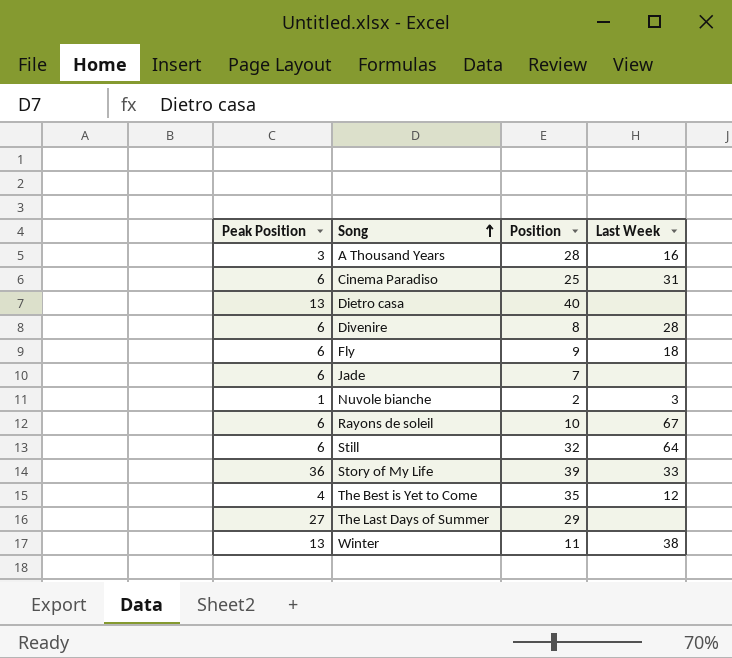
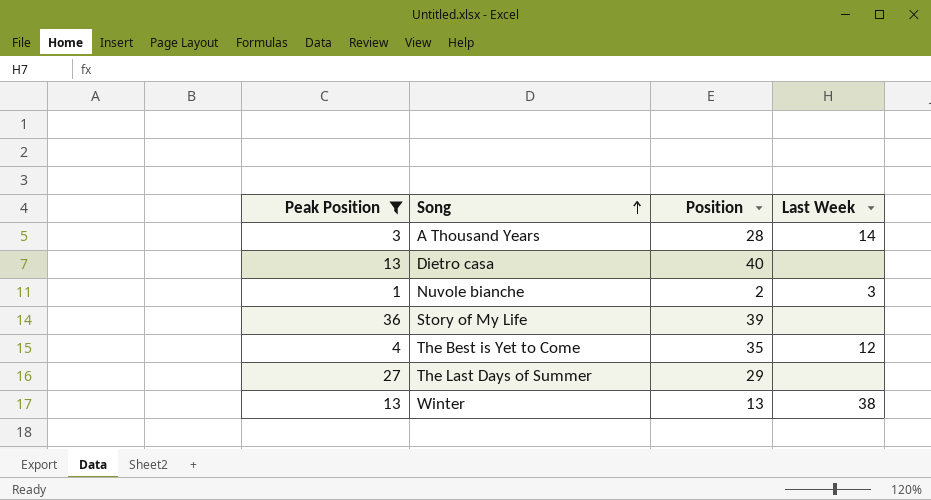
filter: none -> Peak Position != 6
A Thousand Years | Last Week: 16 -> 14
Story of My Life | Last Week: 33 -> none
Winter | Position: 11 -> 13

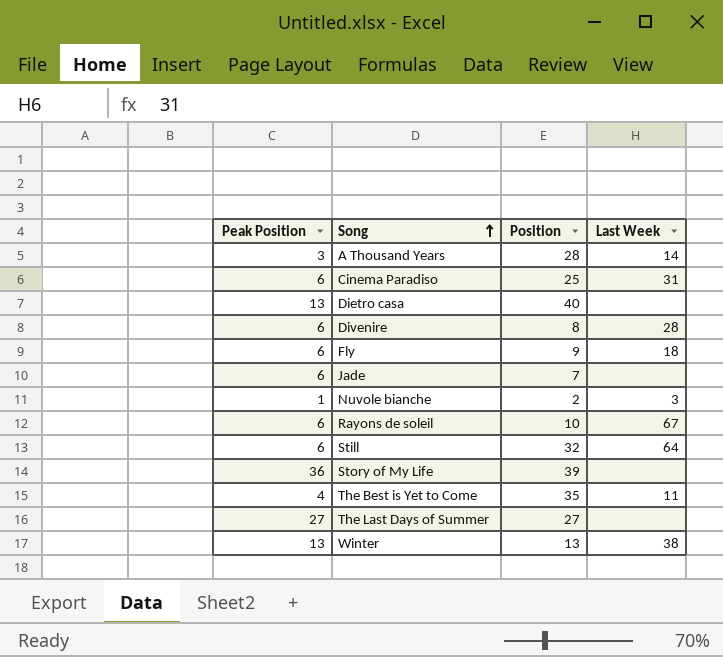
filter: Peak Position != 6 -> none
The Best is Yet to Come | Last Week: 12 -> 11
The Last Days of Summer | Position: 29 -> 27

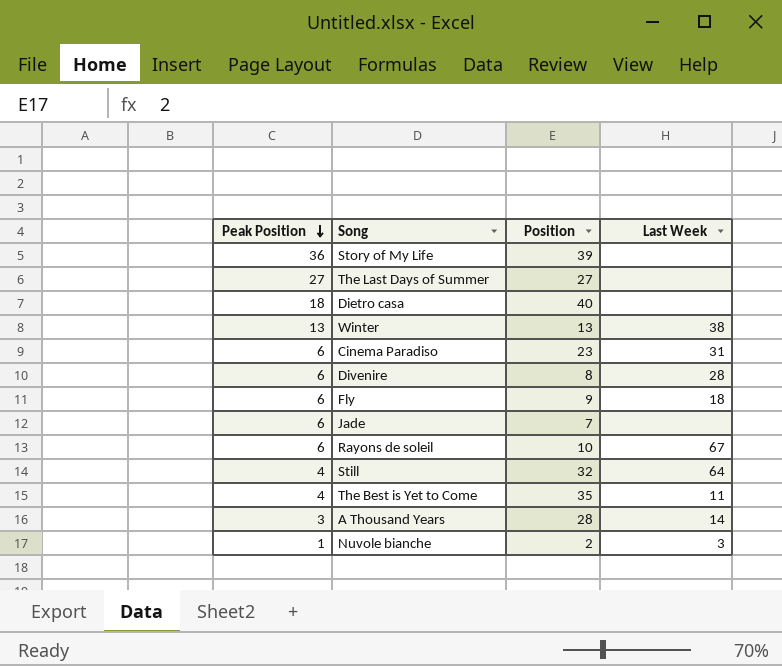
row order: Song ascending -> Peak Position descending
Dietro casa | Peak Position: 13 -> 18
Cinema Paradiso | Position: 25 -> 23
Still | Peak Position: 6 -> 4

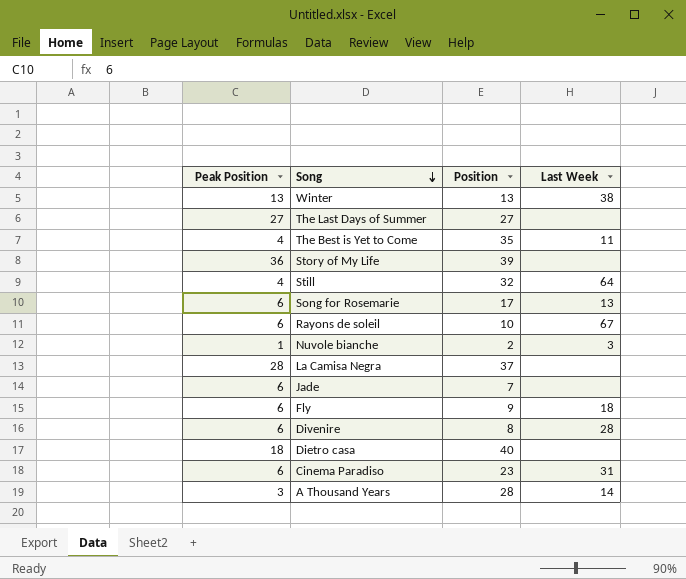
row order: Peak Position descending -> Song descending
row Song for Rosemarie: none -> 6 | 17 | 13
row La Camisa Negra: none -> 28 | 37 | none

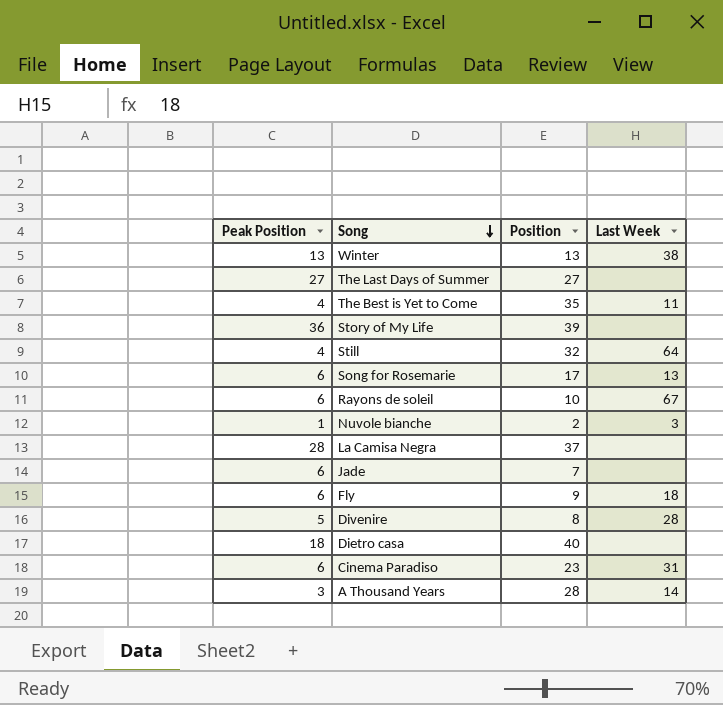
Divenire | Peak Position: 6 -> 5

